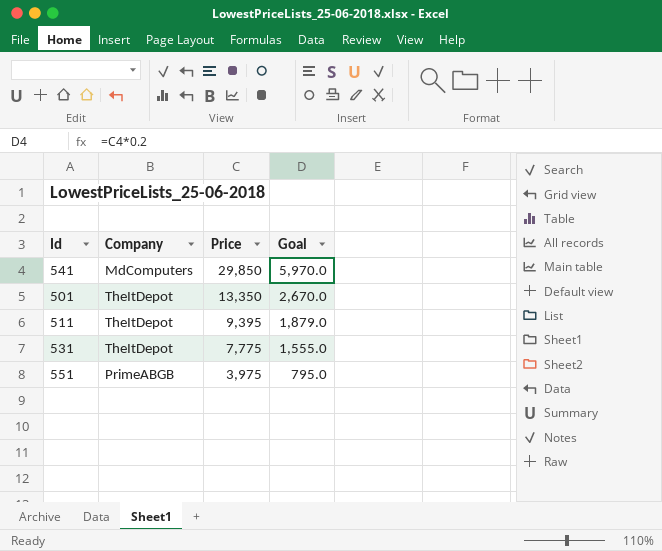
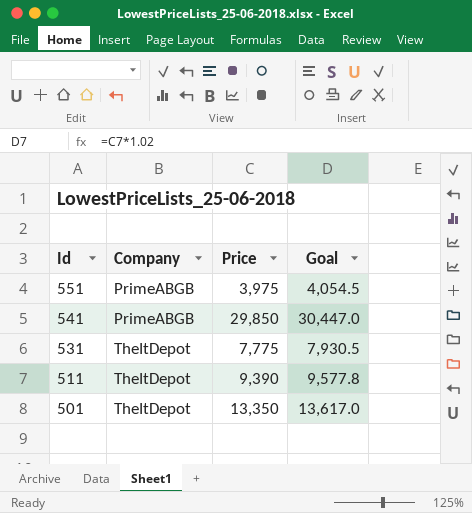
row order: Price descending -> Id descending
column Goal | formula: [Price] * 0.2 -> [Price] * 1.02
541 | Company: MdComputers -> PrimeABGB
511 | Price: 9,395 -> 9,390

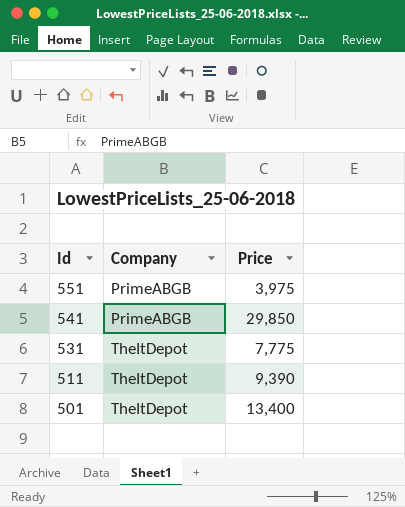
column Goal | formula: [Price] * 1.02 -> none
501 | Price: 13,350 -> 13,400

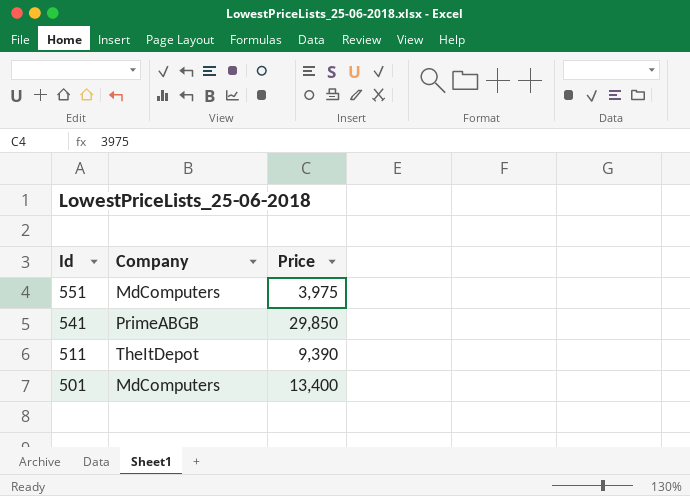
row 531: TheItDepot | 7,775 -> none
551 | Company: PrimeABGB -> MdComputers
501 | Company: TheItDepot -> MdComputers

